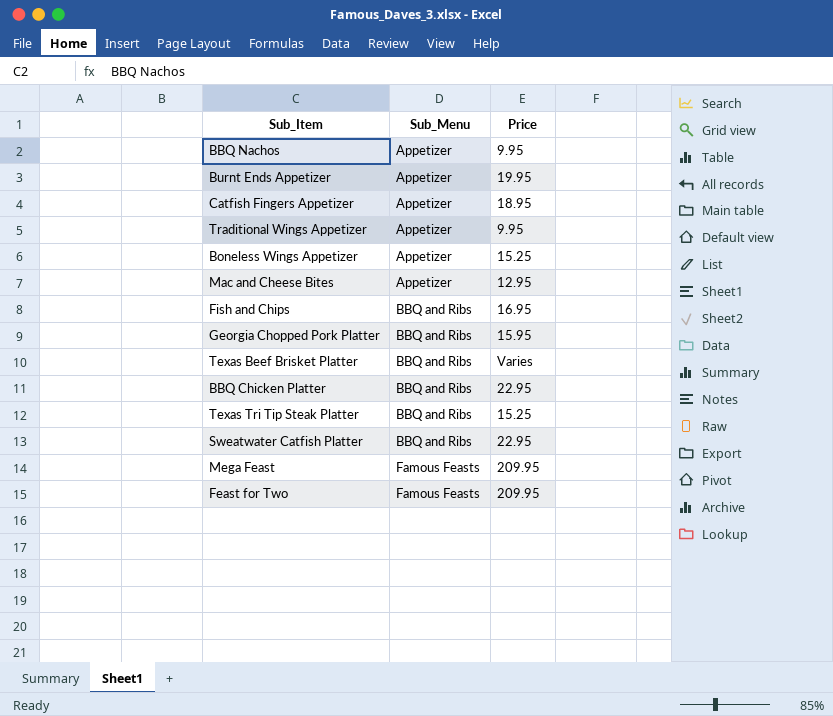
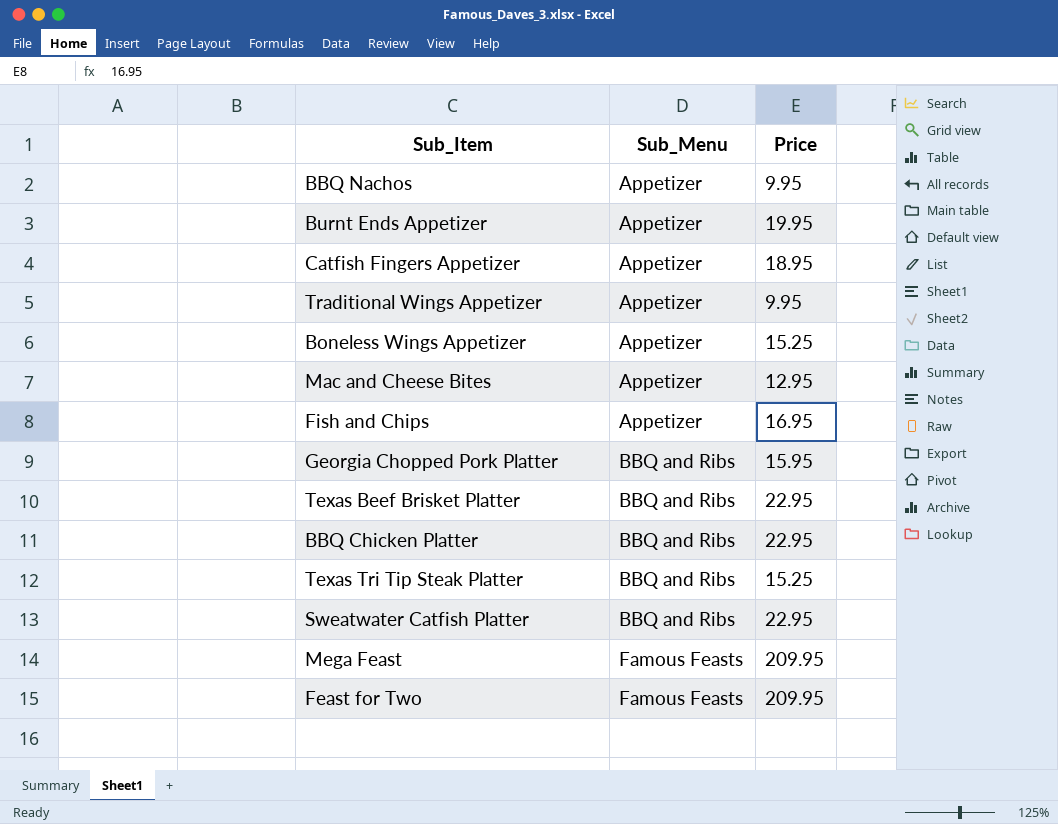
Fish and Chips | Sub_Menu: BBQ and Ribs -> Appetizer
Texas Beef Brisket Platter | Price: Varies -> 22.95

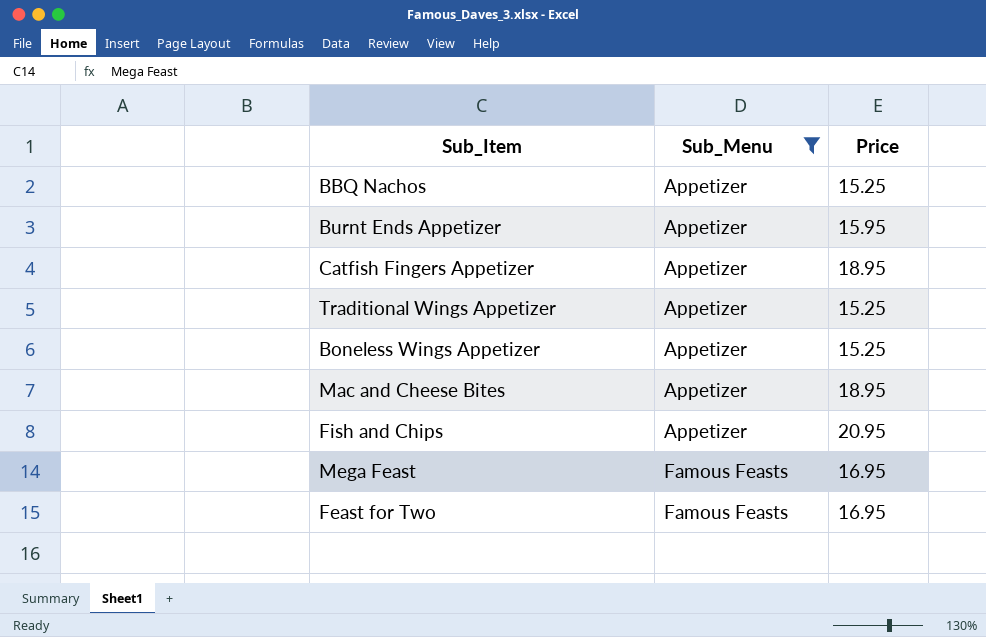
filter: none -> Sub_Menu != BBQ and Ribs
BBQ Nachos | Price: 9.95 -> 15.25
Burnt Ends Appetizer | Price: 19.95 -> 15.95
Traditional Wings Appetizer | Price: 9.95 -> 15.25
Mac and Cheese Bites | Price: 12.95 -> 18.95
Fish and Chips | Price: 16.95 -> 20.95
Mega Feast | Price: 209.95 -> 16.95
Feast for Two | Price: 209.95 -> 16.95

